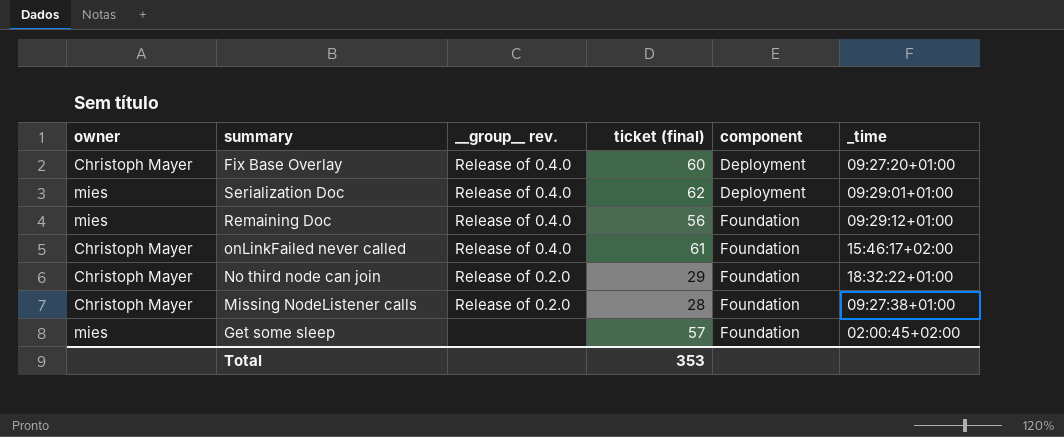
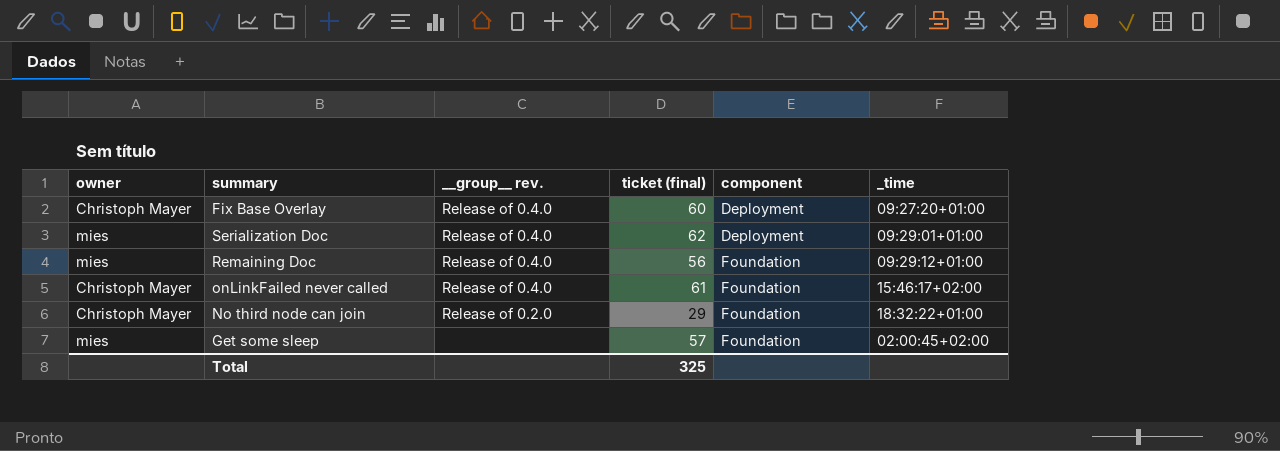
row Missing NodeListener calls: Christoph Mayer | Release of 0.2.0 | 28 | Foundation | 09:27:38+01:00 -> none
Total | ticket (final): 353 -> 325

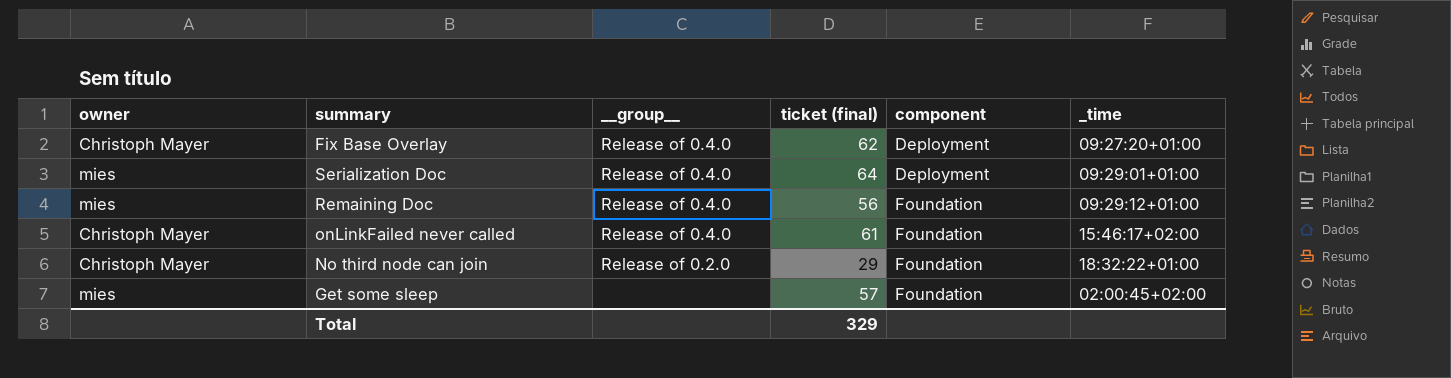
column name: __group__ rev. -> __group__
Fix Base Overlay | ticket (final): 60 -> 62
Serialization Doc | ticket (final): 62 -> 64
Total | ticket (final): 325 -> 329

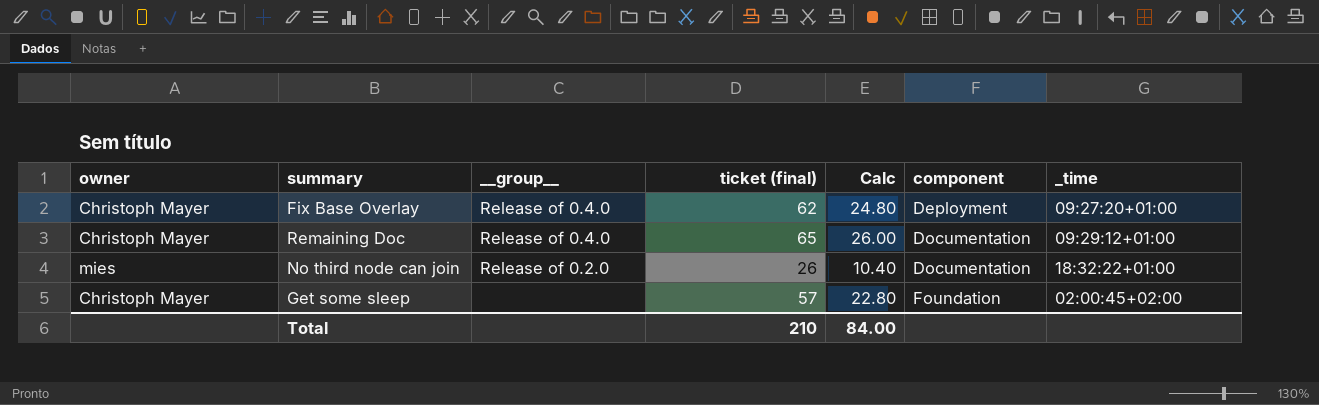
column Calc | formula: none -> [ticket (final)] * 0.4
row Serialization Doc: mies | Release of 0.4.0 | 64 | Deployment | 09:29:01+01:00 -> none
row onLinkFailed never called: Christoph Mayer | Release of 0.4.0 | 61 | Foundation | 15:46:17+02:00 -> none
Remaining Doc | owner: mies -> Christoph Mayer
Remaining Doc | ticket (final): 56 -> 65
Remaining Doc | component: Foundation -> Documentation
No third node can join | owner: Christoph Mayer -> mies
No third node can join | ticket (final): 29 -> 26
No third node can join | component: Foundation -> Documentation
Get some sleep | owner: mies -> Christoph Mayer
Total | ticket (final): 329 -> 210

